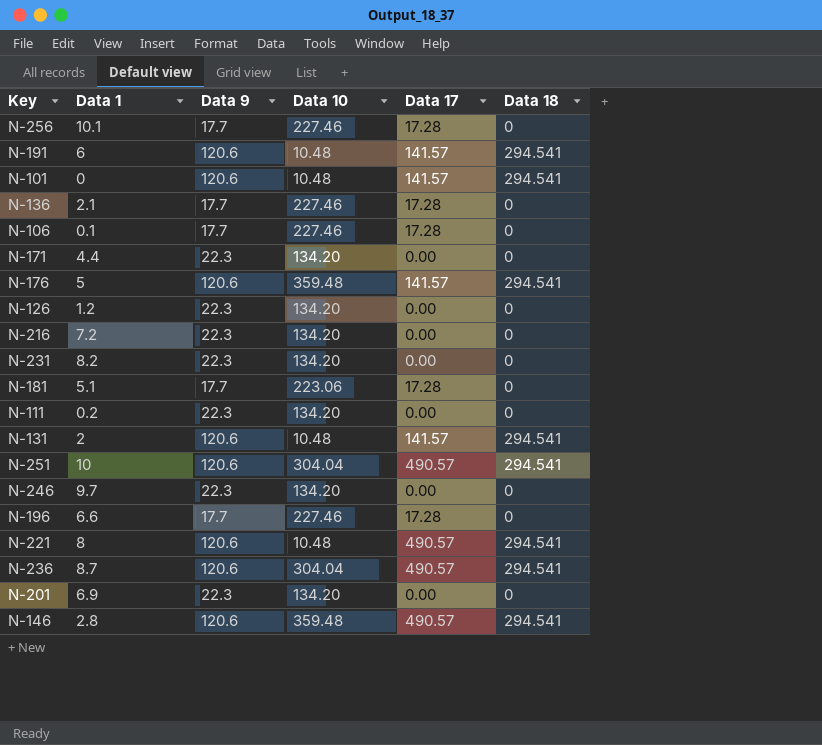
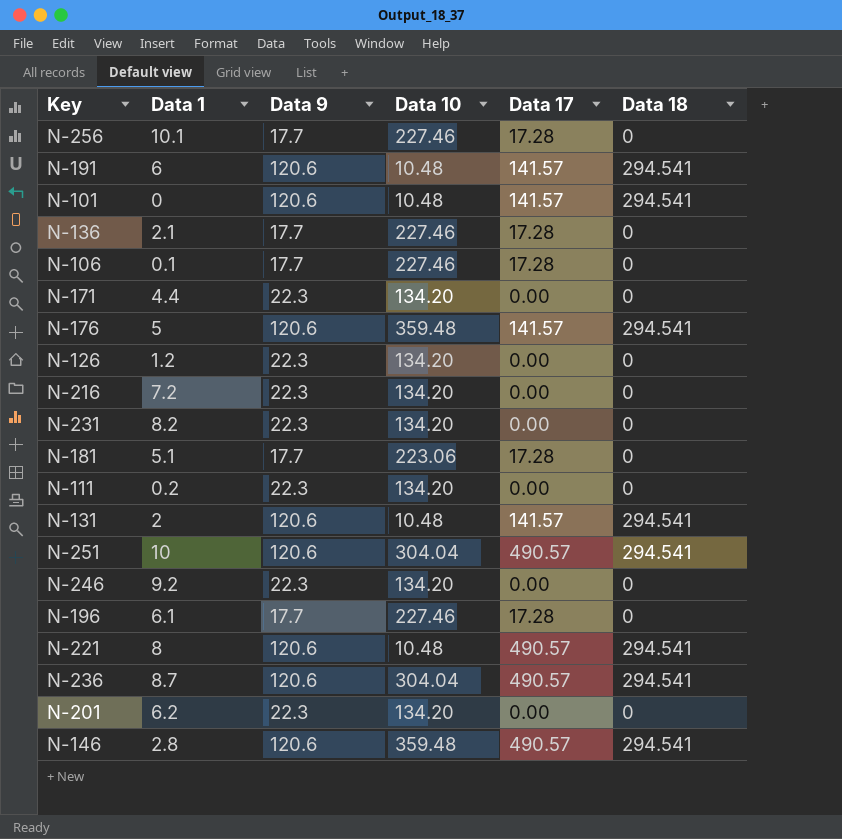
N-246 | Data 1: 9.7 -> 9.2
N-196 | Data 1: 6.6 -> 6.1
N-201 | Data 1: 6.9 -> 6.2

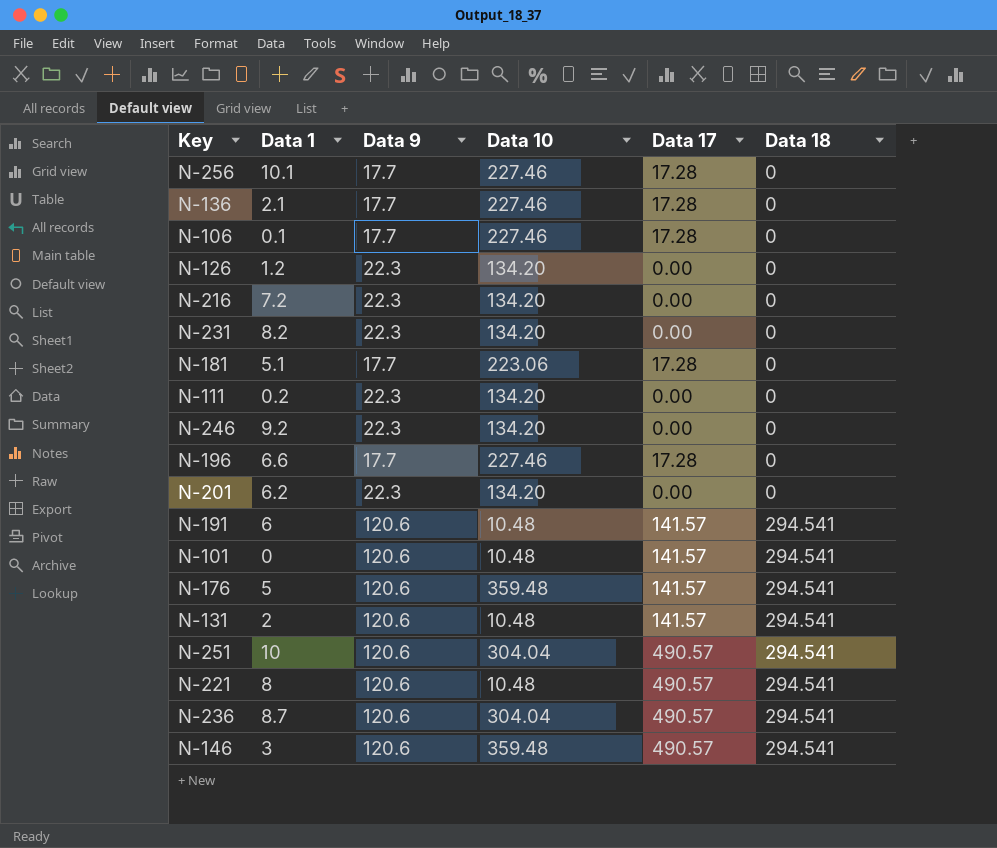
row order: none -> Data 18 ascending
row N-171: 4.4 | 22.3 | 134.20 | 0.00 | 0 -> none
N-196 | Data 1: 6.1 -> 6.6
N-146 | Data 1: 2.8 -> 3

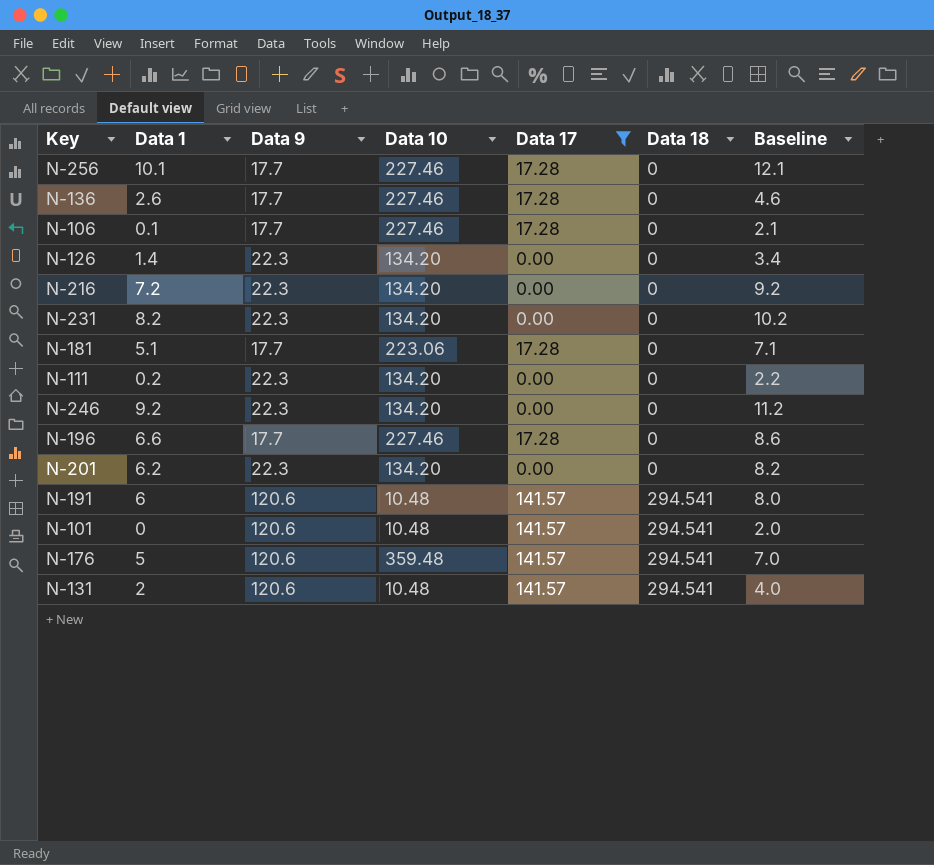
filter: none -> Data 17 != 490.57
column Baseline | formula: none -> [Data 1] + 2
N-136 | Data 1: 2.1 -> 2.6
N-126 | Data 1: 1.2 -> 1.4

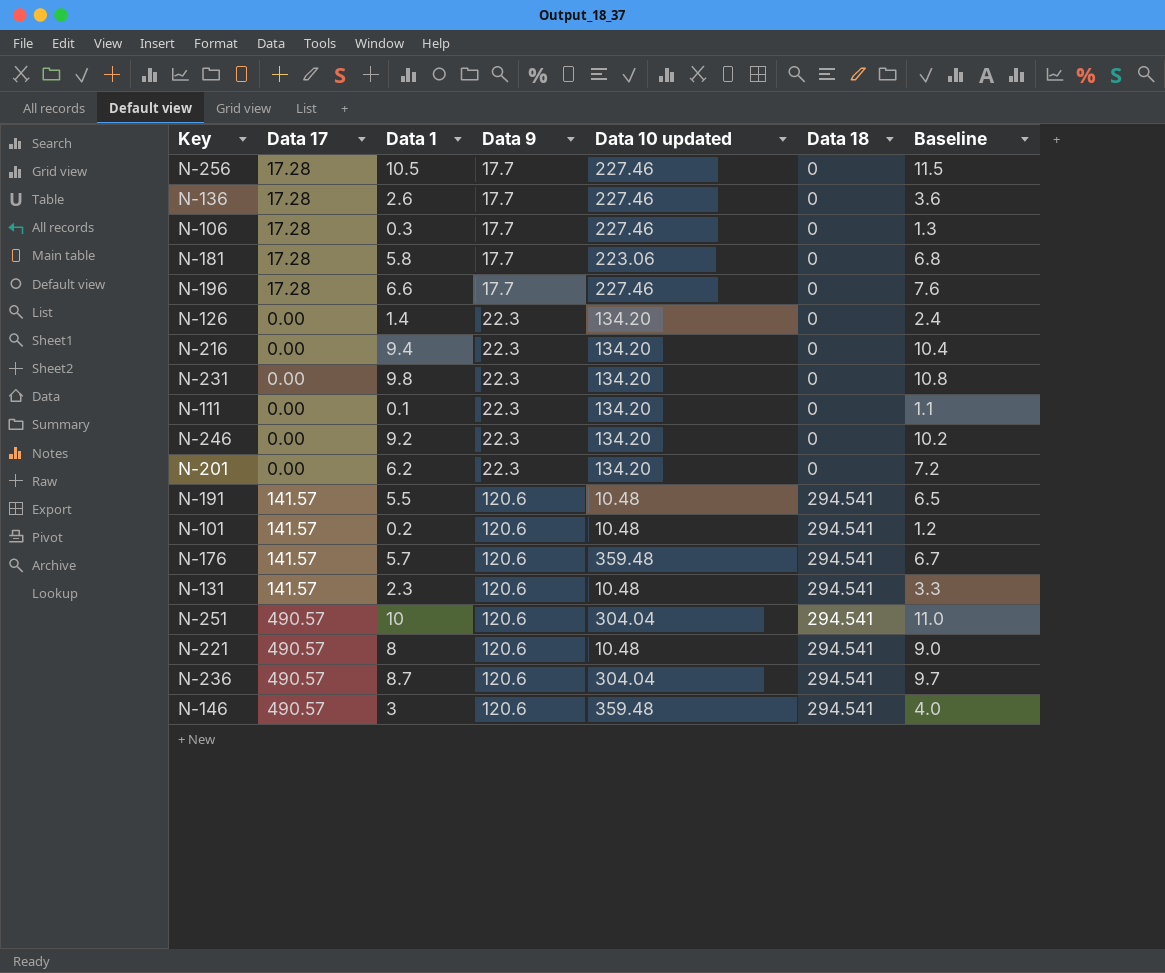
filter: Data 17 != 490.57 -> none
row order: Data 18 ascending -> Data 9 ascending
column Data 17 | position: 5 -> 2
column name: Data 10 -> Data 10 updated
column Baseline | formula: [Data 1] + 2 -> [Data 1] + 1
N-256 | Data 1: 10.1 -> 10.5
N-106 | Data 1: 0.1 -> 0.3
N-181 | Data 1: 5.1 -> 5.8
N-216 | Data 1: 7.2 -> 9.4
N-231 | Data 1: 8.2 -> 9.8
N-111 | Data 1: 0.2 -> 0.1
N-191 | Data 1: 6 -> 5.5
N-101 | Data 1: 0 -> 0.2
N-176 | Data 1: 5 -> 5.7
N-131 | Data 1: 2 -> 2.3

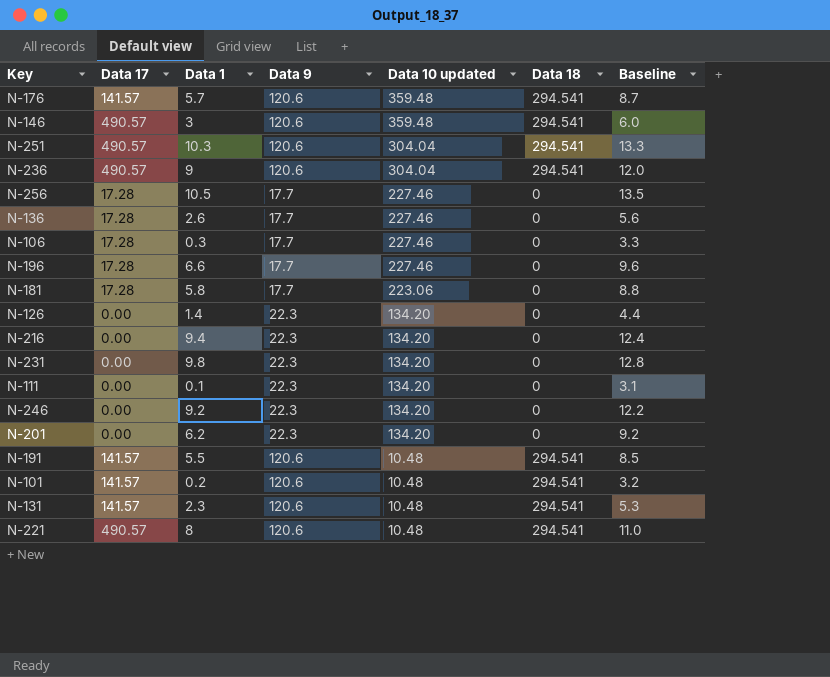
row order: Data 9 ascending -> Data 10 updated descending
column Baseline | formula: [Data 1] + 1 -> [Data 1] + 3
N-251 | Data 1: 10 -> 10.3
N-236 | Data 1: 8.7 -> 9

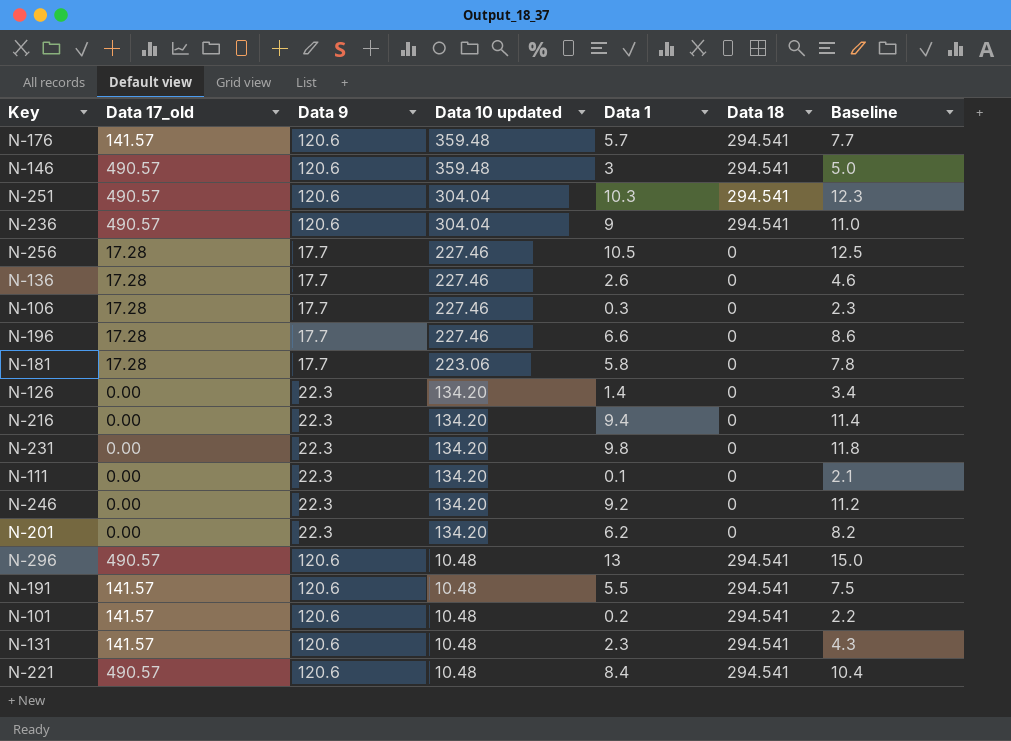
column name: Data 17 -> Data 17_old
column Data 1 | position: 3 -> 5
column Baseline | formula: [Data 1] + 3 -> [Data 1] + 2
row N-296: none -> 490.57 | 120.6 | 10.48 | 13 | 294.541 | 15.0
N-221 | Data 1: 8 -> 8.4

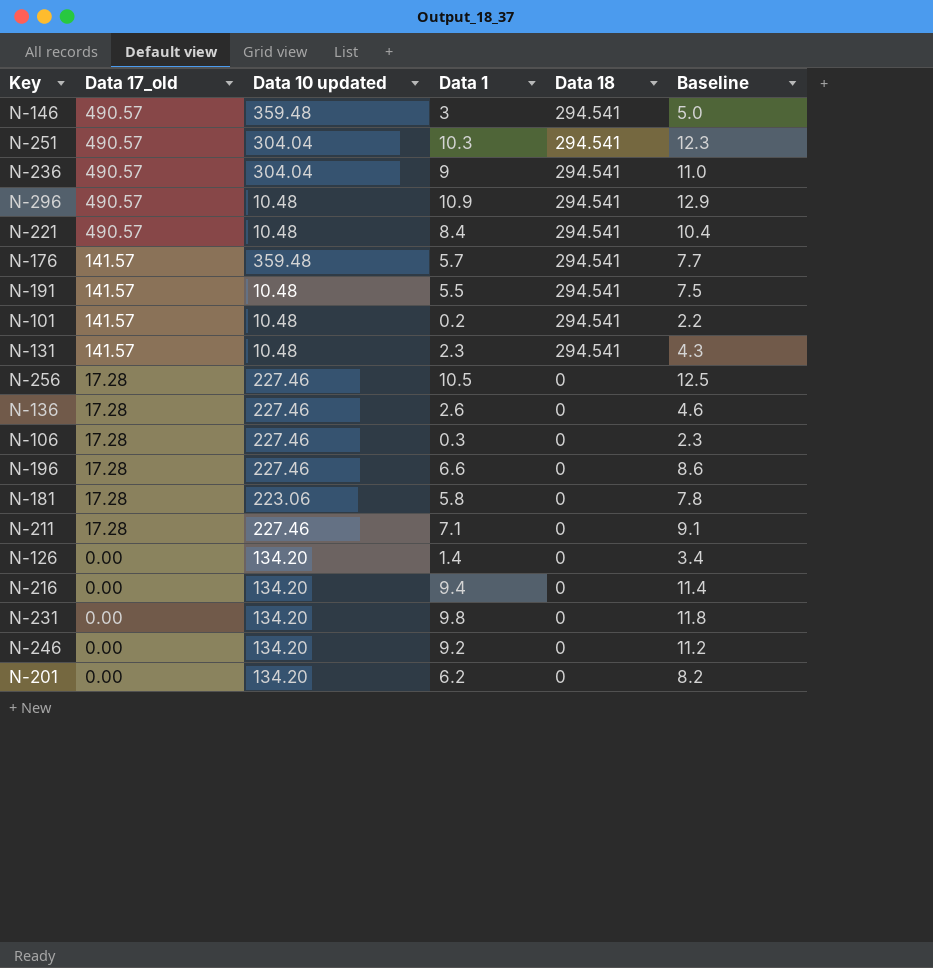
row order: Data 10 updated descending -> Data 17_old descending
column Data 9 | position: 3 -> none
row N-111: 0.00 | 22.3 | 134.20 | 0.1 | 0 | 2.1 -> none
N-296 | Data 1: 13 -> 10.9
N-296 | Baseline: 15.0 -> 12.9
row N-211: none -> 17.28 | 227.46 | 7.1 | 0 | 9.1

